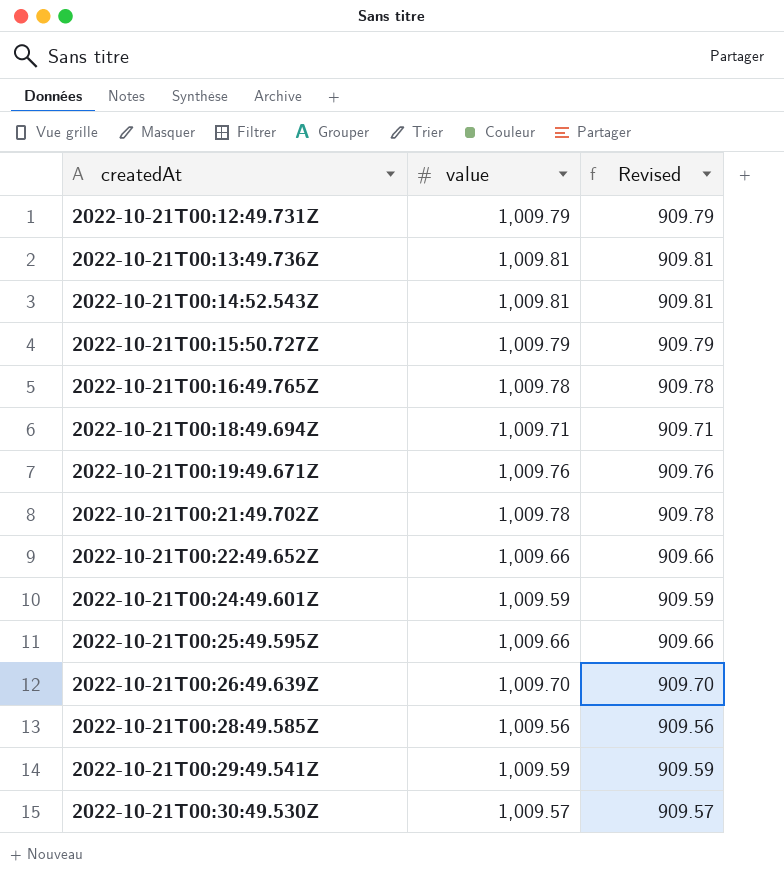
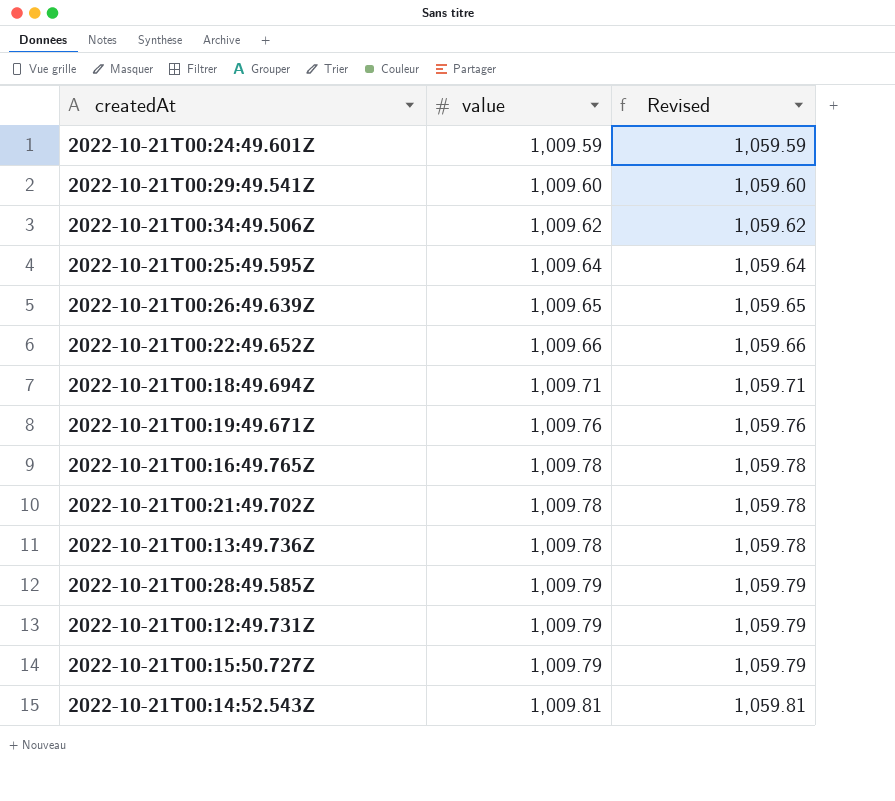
row order: createdAt ascending -> value ascending
column Revised | formula: [value] - 100 -> [value] + 50
row 2022-10-21T00:30:49.530Z: 1,009.57 | 909.57 -> none
2022-10-21T00:29:49.541Z | value: 1,009.59 -> 1,009.60
row 2022-10-21T00:34:49.506Z: none -> 1,009.62 | 1,059.62
2022-10-21T00:25:49.595Z | value: 1,009.66 -> 1,009.64
2022-10-21T00:26:49.639Z | value: 1,009.70 -> 1,009.65
2022-10-21T00:13:49.736Z | value: 1,009.81 -> 1,009.78
2022-10-21T00:28:49.585Z | value: 1,009.56 -> 1,009.79

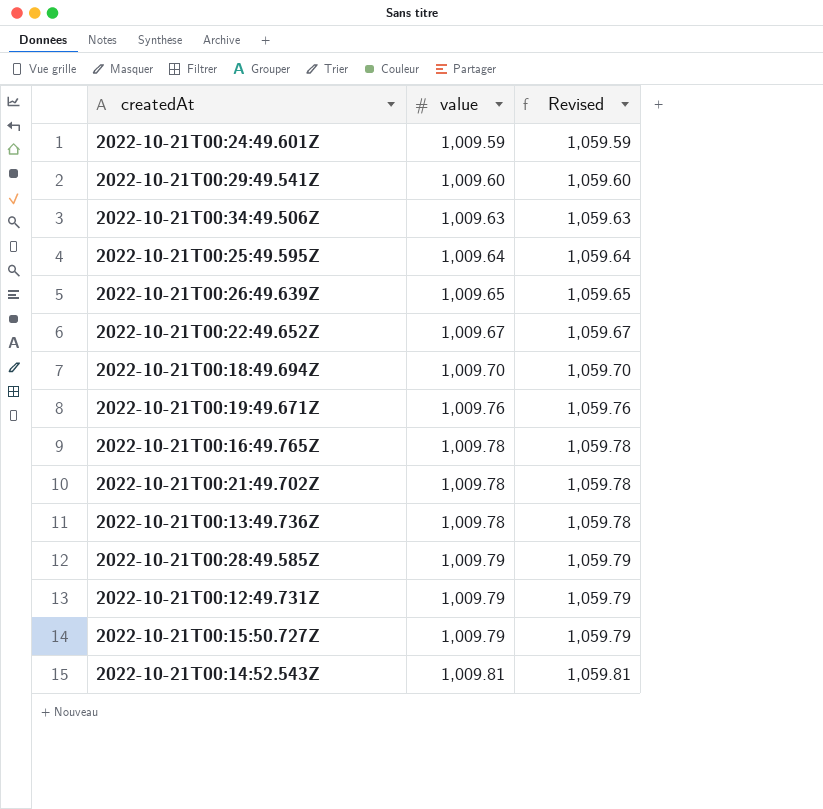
2022-10-21T00:34:49.506Z | value: 1,009.62 -> 1,009.63
2022-10-21T00:34:49.506Z | Revised: 1,059.62 -> 1,059.63
2022-10-21T00:22:49.652Z | value: 1,009.66 -> 1,009.67
2022-10-21T00:22:49.652Z | Revised: 1,059.66 -> 1,059.67
2022-10-21T00:18:49.694Z | value: 1,009.71 -> 1,009.70
2022-10-21T00:18:49.694Z | Revised: 1,059.71 -> 1,059.70

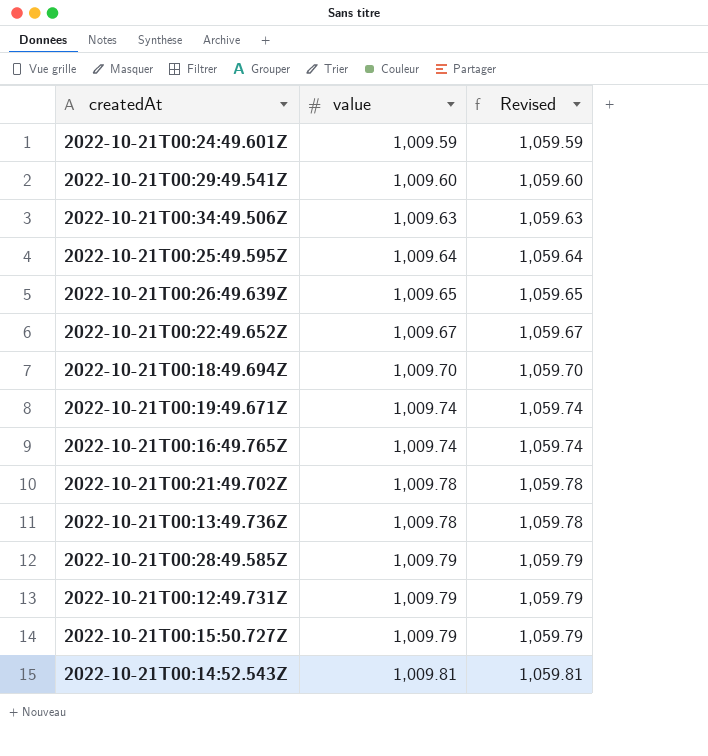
2022-10-21T00:19:49.671Z | value: 1,009.76 -> 1,009.74
2022-10-21T00:19:49.671Z | Revised: 1,059.76 -> 1,059.74
2022-10-21T00:16:49.765Z | value: 1,009.78 -> 1,009.74
2022-10-21T00:16:49.765Z | Revised: 1,059.78 -> 1,059.74

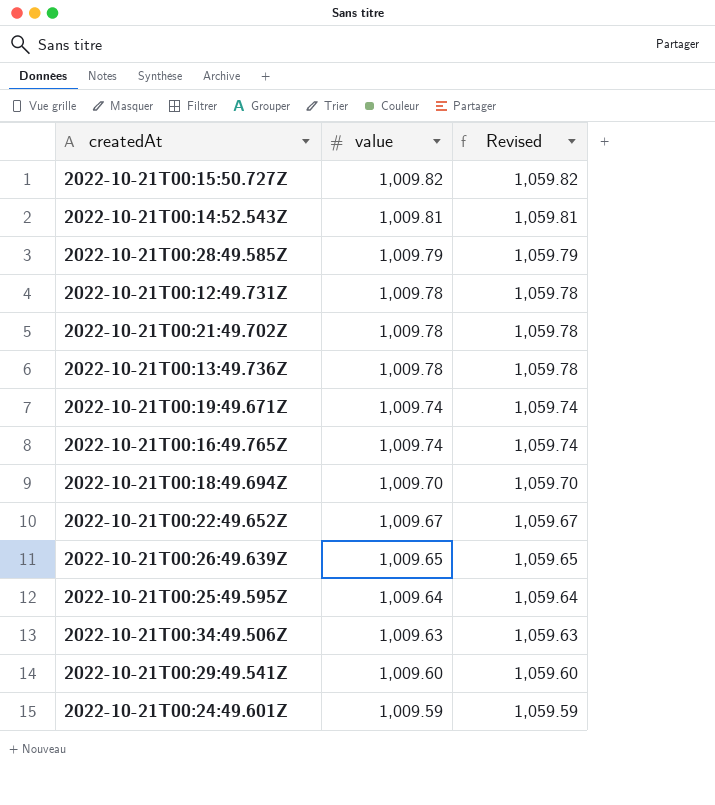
row order: value ascending -> value descending
2022-10-21T00:15:50.727Z | value: 1,009.79 -> 1,009.82
2022-10-21T00:15:50.727Z | Revised: 1,059.79 -> 1,059.82
2022-10-21T00:12:49.731Z | value: 1,009.79 -> 1,009.78
2022-10-21T00:12:49.731Z | Revised: 1,059.79 -> 1,059.78

